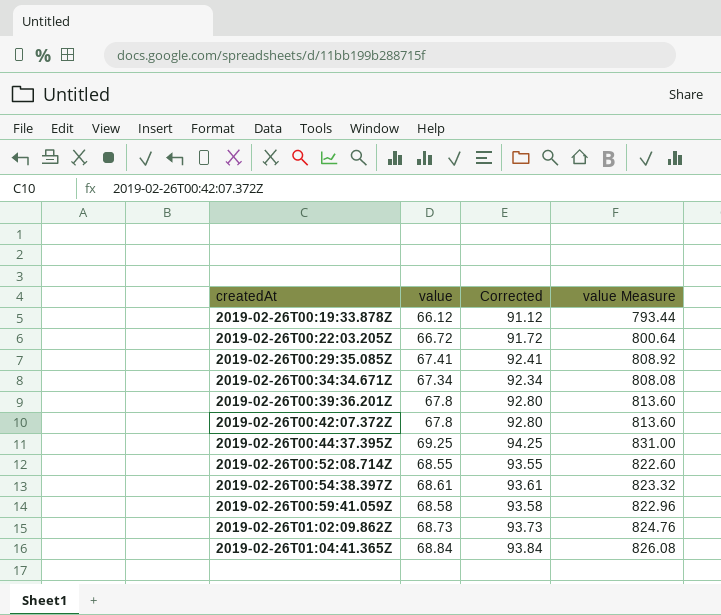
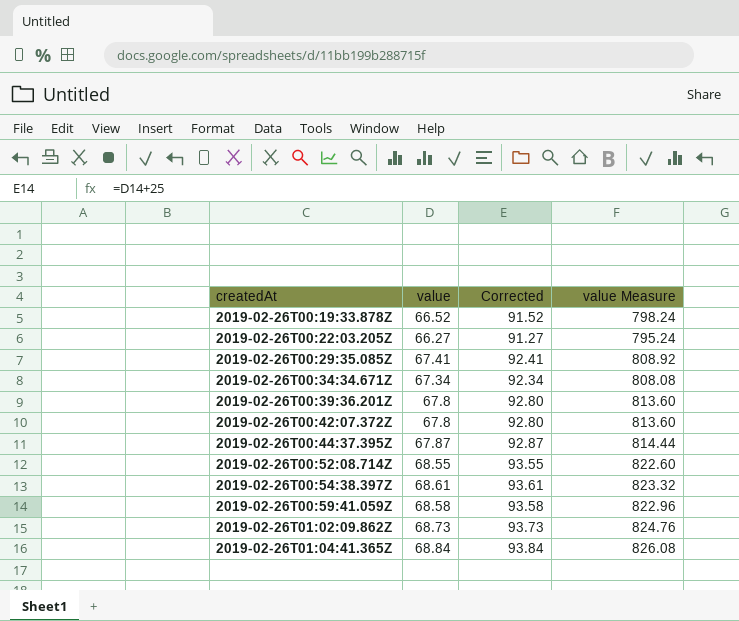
2019-02-26T00:19:33.878Z | value: 66.12 -> 66.52
2019-02-26T00:19:33.878Z | Corrected: 91.12 -> 91.52
2019-02-26T00:19:33.878Z | value Measure: 793.44 -> 798.24
2019-02-26T00:22:03.205Z | value: 66.72 -> 66.27
2019-02-26T00:22:03.205Z | Corrected: 91.72 -> 91.27
2019-02-26T00:22:03.205Z | value Measure: 800.64 -> 795.24
2019-02-26T00:44:37.395Z | value: 69.25 -> 67.87
2019-02-26T00:44:37.395Z | Corrected: 94.25 -> 92.87
2019-02-26T00:44:37.395Z | value Measure: 831.00 -> 814.44

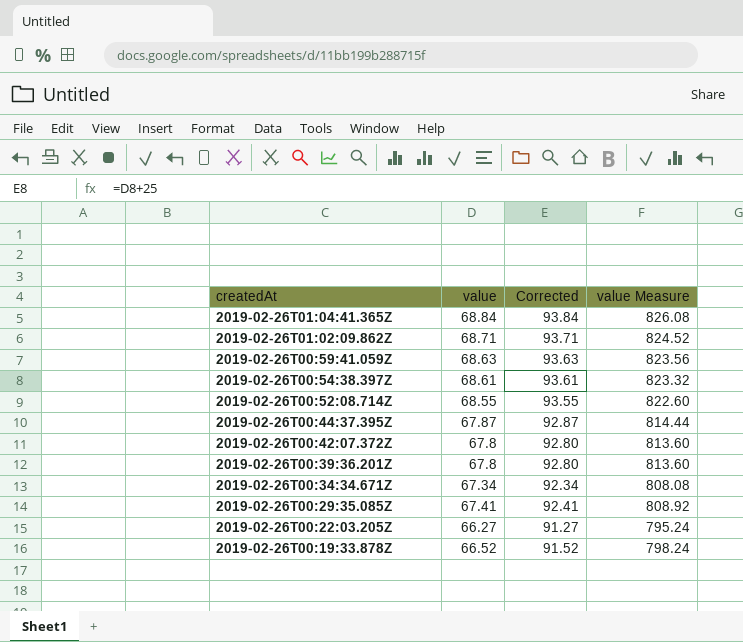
row order: createdAt ascending -> createdAt descending
2019-02-26T01:02:09.862Z | value: 68.73 -> 68.71
2019-02-26T01:02:09.862Z | Corrected: 93.73 -> 93.71
2019-02-26T01:02:09.862Z | value Measure: 824.76 -> 824.52
2019-02-26T00:59:41.059Z | value: 68.58 -> 68.63
2019-02-26T00:59:41.059Z | Corrected: 93.58 -> 93.63
2019-02-26T00:59:41.059Z | value Measure: 822.96 -> 823.56

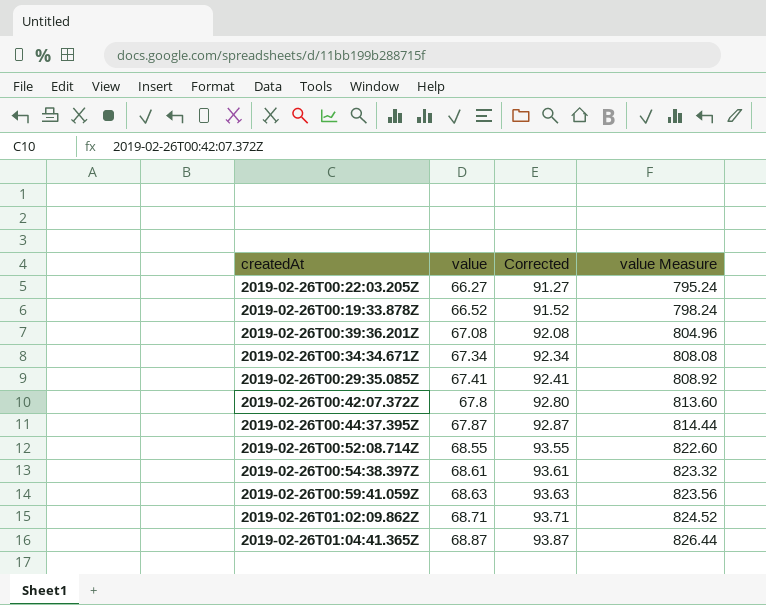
row order: createdAt descending -> value ascending
2019-02-26T00:39:36.201Z | value: 67.8 -> 67.08
2019-02-26T00:39:36.201Z | Corrected: 92.80 -> 92.08
2019-02-26T00:39:36.201Z | value Measure: 813.60 -> 804.96
2019-02-26T01:04:41.365Z | value: 68.84 -> 68.87
2019-02-26T01:04:41.365Z | Corrected: 93.84 -> 93.87
2019-02-26T01:04:41.365Z | value Measure: 826.08 -> 826.44

